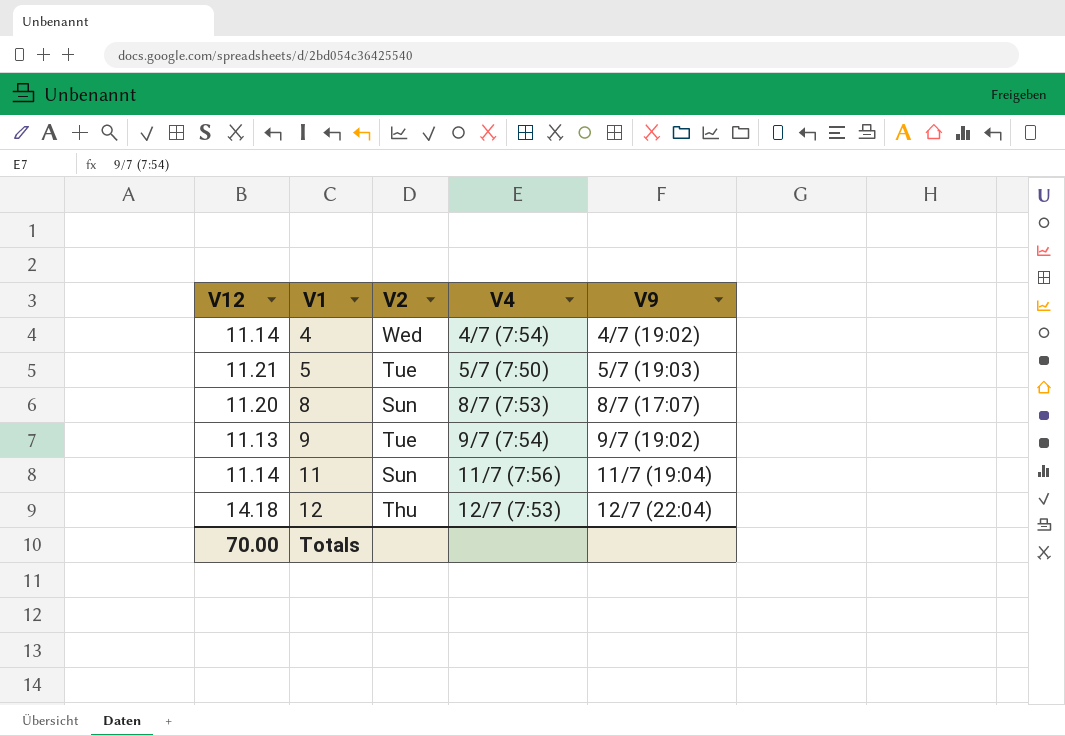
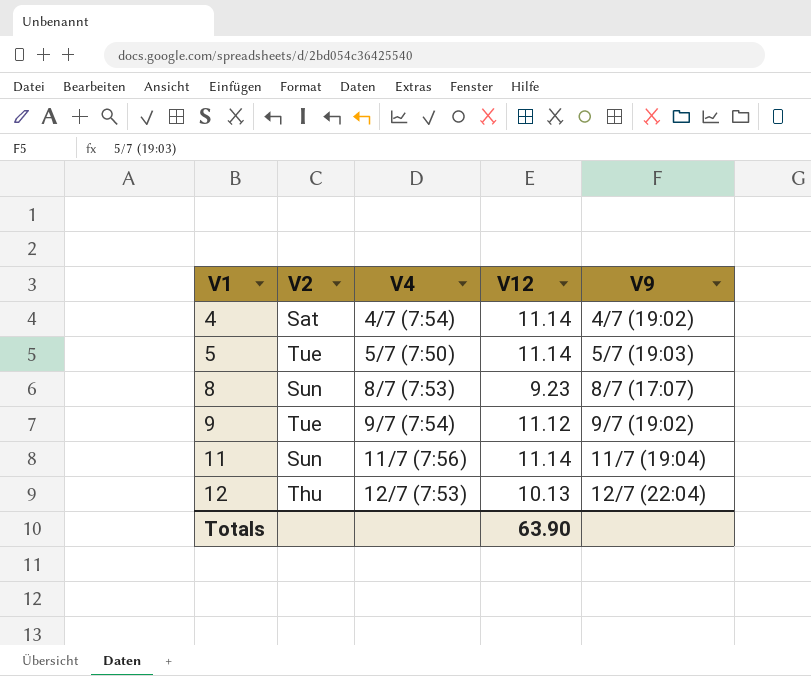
column V12 | position: 1 -> 4
4 | V2: Wed -> Sat
5 | V12: 11.21 -> 11.14
8 | V12: 11.20 -> 9.23
9 | V12: 11.13 -> 11.12
12 | V12: 14.18 -> 10.13
Totals | V12: 70.00 -> 63.90

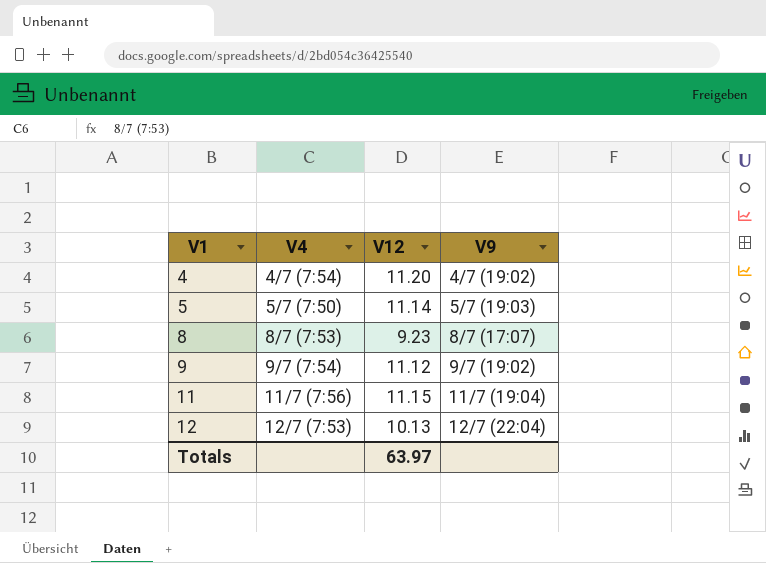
column V2 | position: 2 -> none
4 | V12: 11.14 -> 11.20
11 | V12: 11.14 -> 11.15
Totals | V12: 63.90 -> 63.97

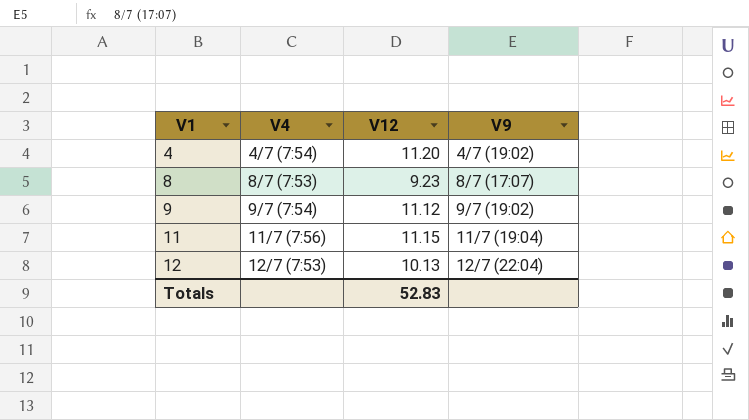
row 5: 5/7 (7:50) | 11.14 | 5/7 (19:03) -> none
Totals | V12: 63.97 -> 52.83

